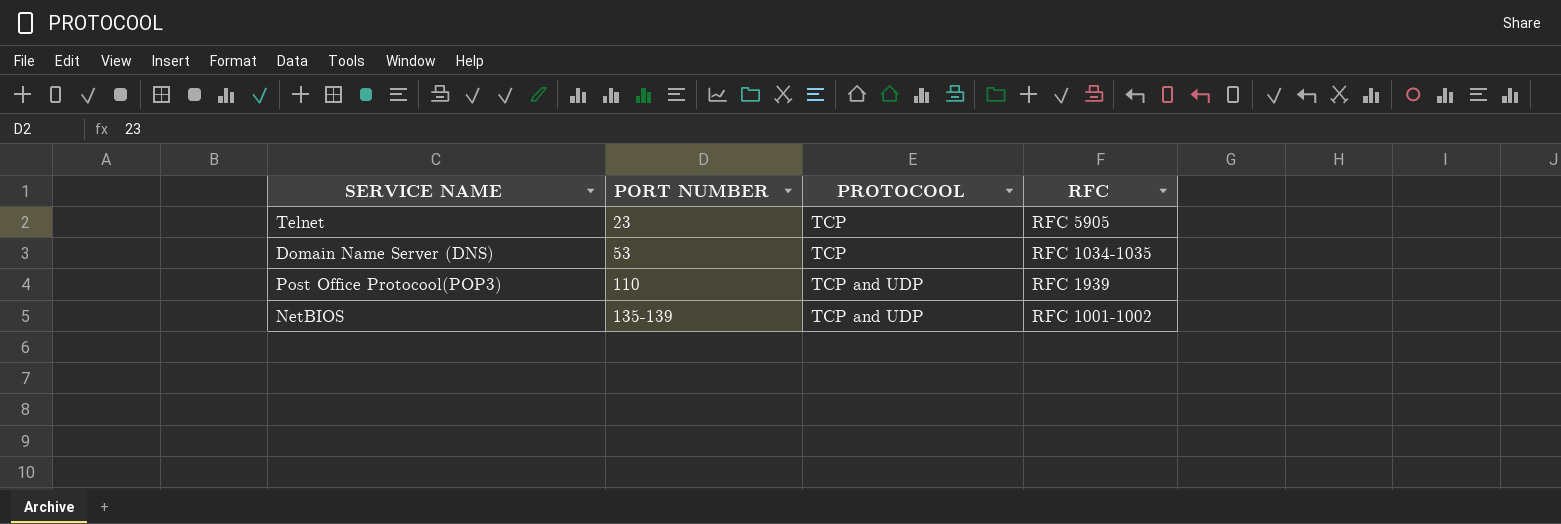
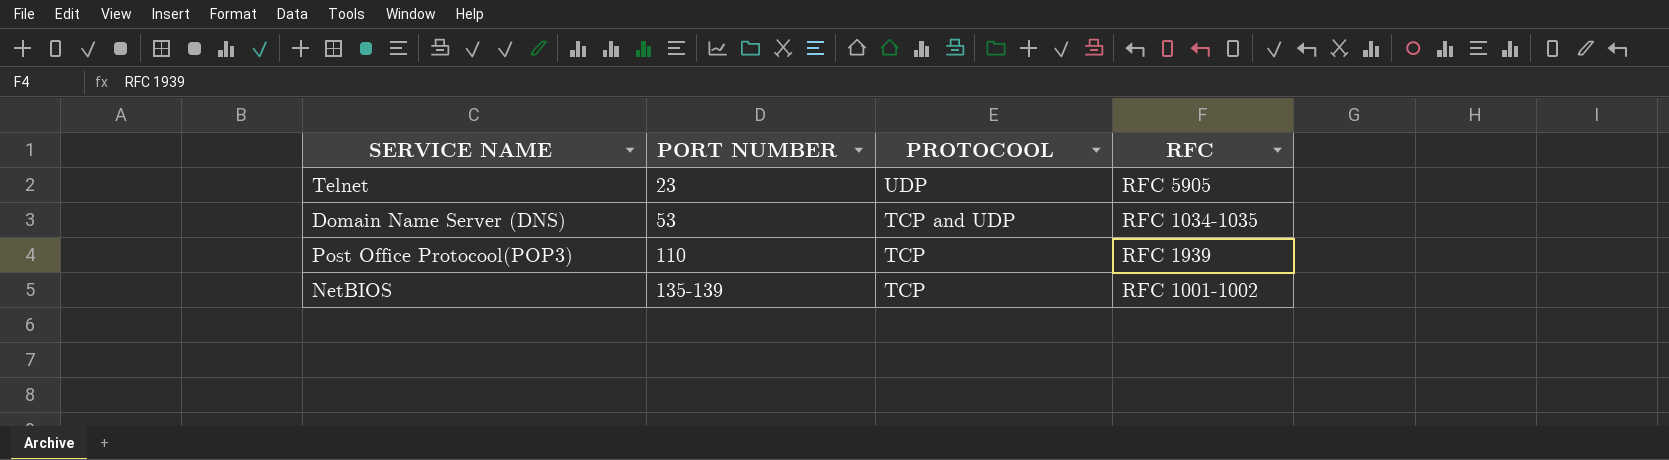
Telnet | PROTOCOOL: TCP -> UDP
Domain Name Server (DNS) | PROTOCOOL: TCP -> TCP and UDP
Post Office Protocool(POP3) | PROTOCOOL: TCP and UDP -> TCP
NetBIOS | PROTOCOOL: TCP and UDP -> TCP

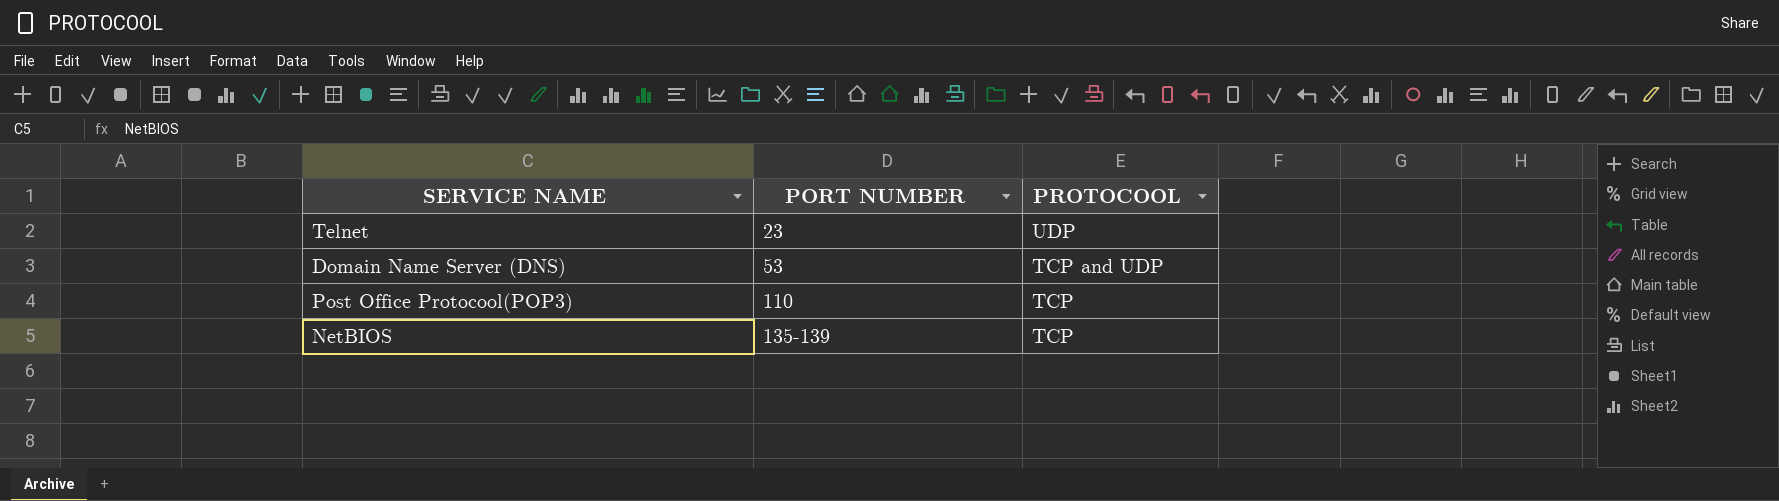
column RFC | position: 4 -> none

